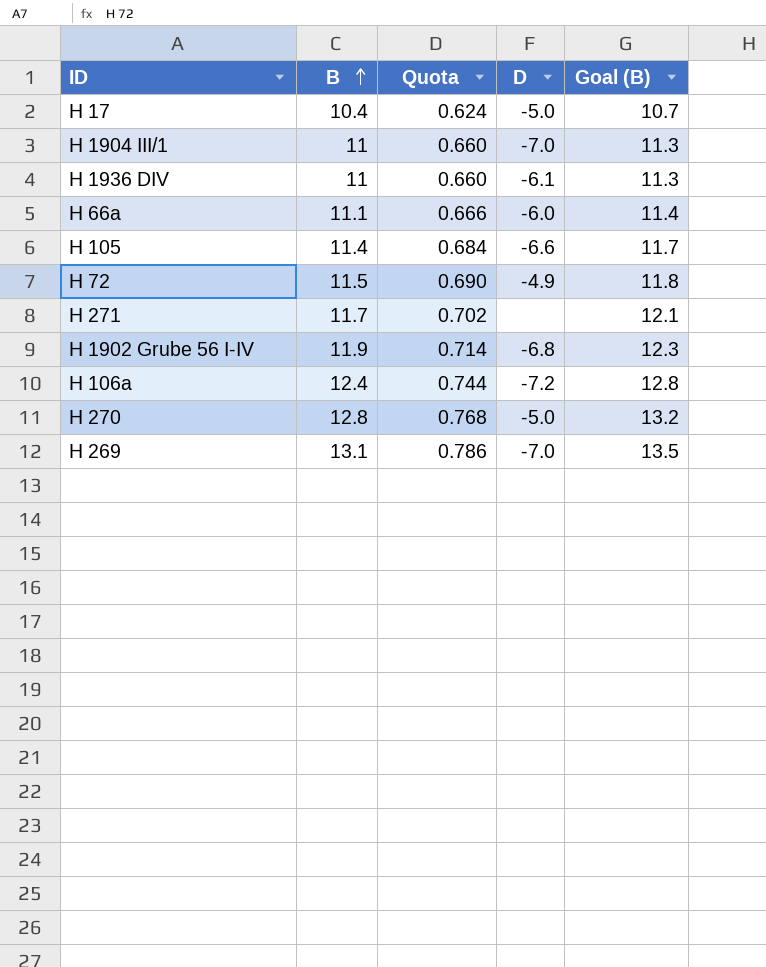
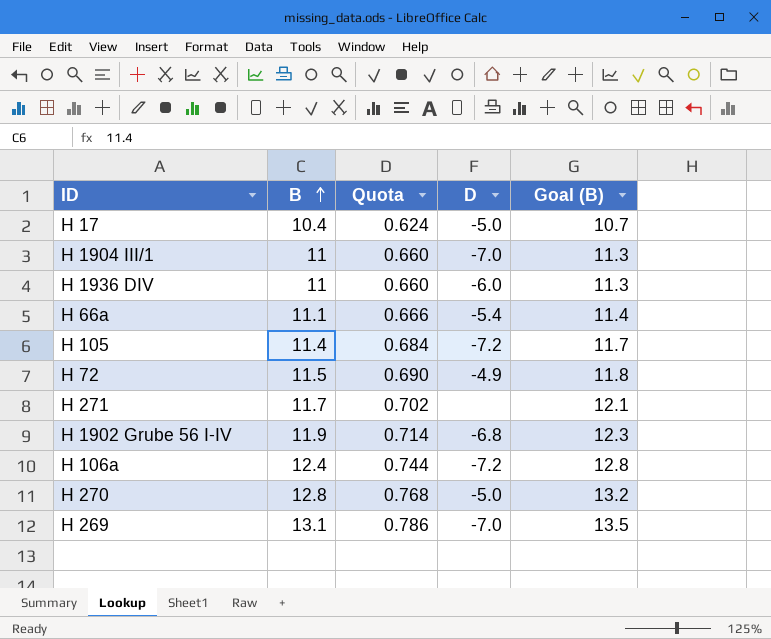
H 1936 DIV | D: -6.1 -> -6.0
H 66a | D: -6.0 -> -5.4
H 105 | D: -6.6 -> -7.2

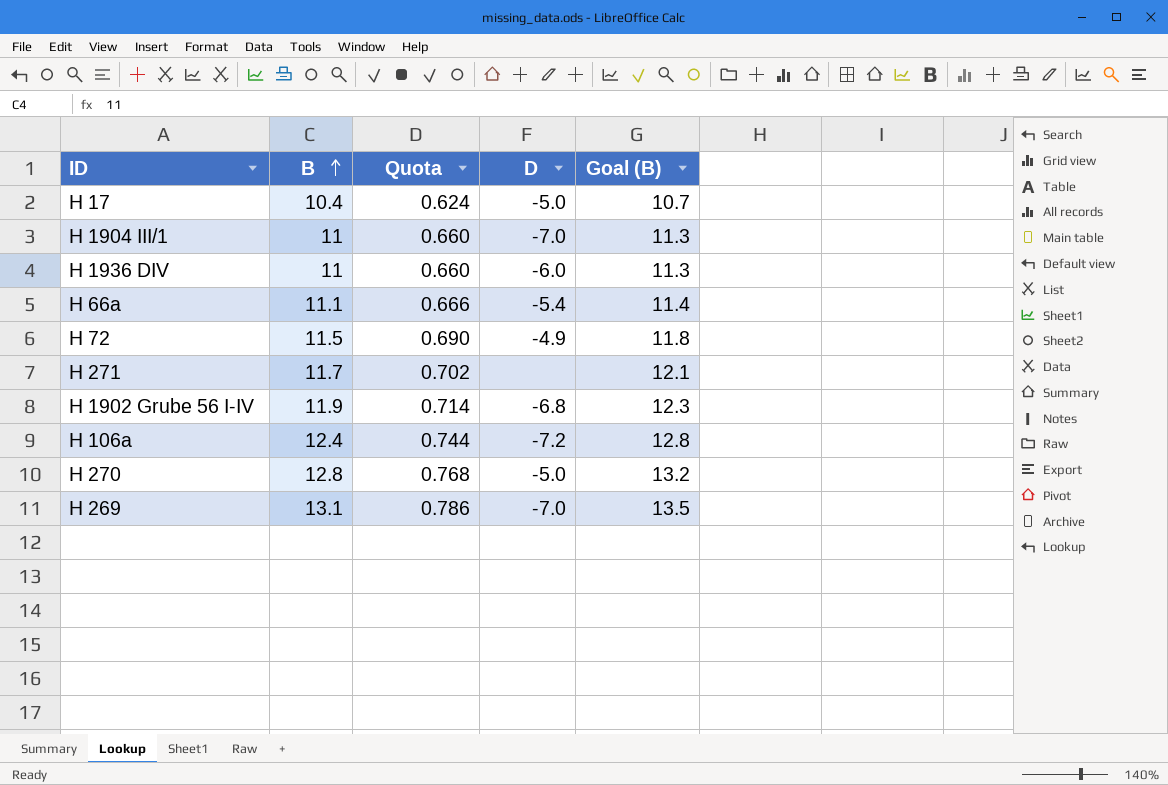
row H 105: 11.4 | 0.684 | -7.2 | 11.7 -> none

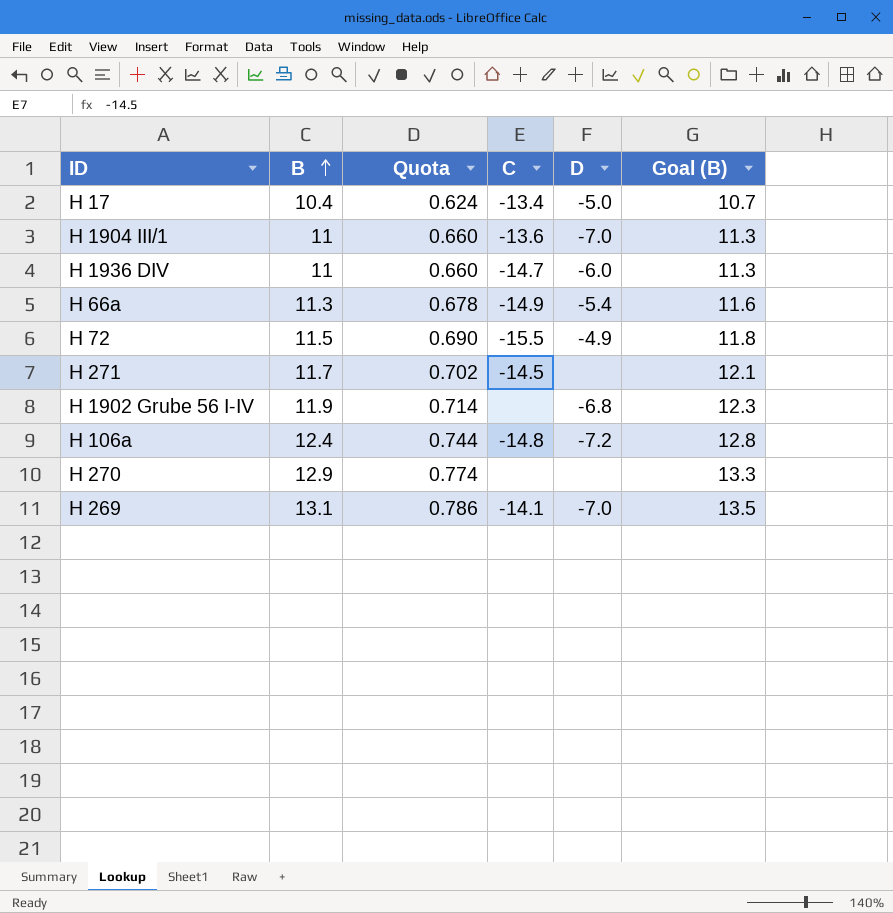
column C | position: none -> 4
H 66a | B: 11.1 -> 11.3
H 66a | Quota: 0.666 -> 0.678
H 66a | Goal (B): 11.4 -> 11.6
H 270 | B: 12.8 -> 12.9
H 270 | Quota: 0.768 -> 0.774
H 270 | D: -5.0 -> none
H 270 | Goal (B): 13.2 -> 13.3

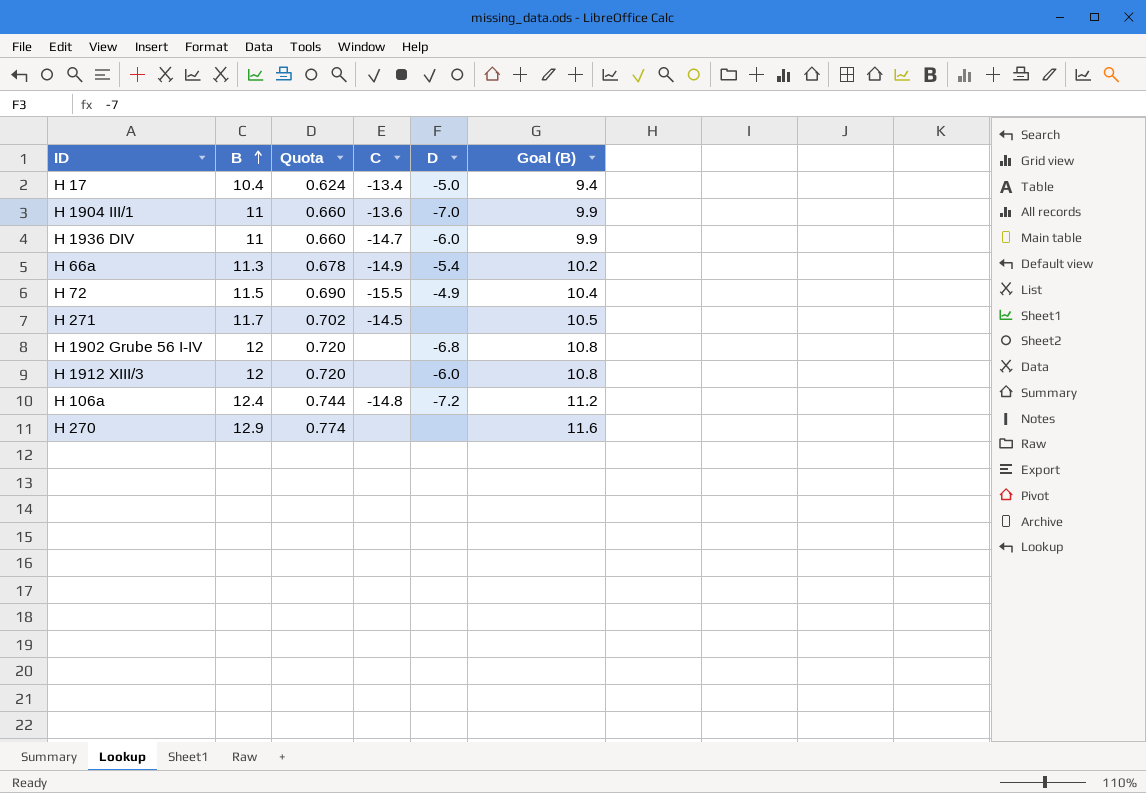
column Goal (B) | formula: [B] * 1.03 -> [B] * 0.9
row H 269: 13.1 | 0.786 | -14.1 | -7.0 | 13.5 -> none
H 1902 Grube 56 I-IV | B: 11.9 -> 12
H 1902 Grube 56 I-IV | Quota: 0.714 -> 0.720
row H 1912 XIII/3: none -> 12 | 0.720 | none | -6.0 | 10.8

